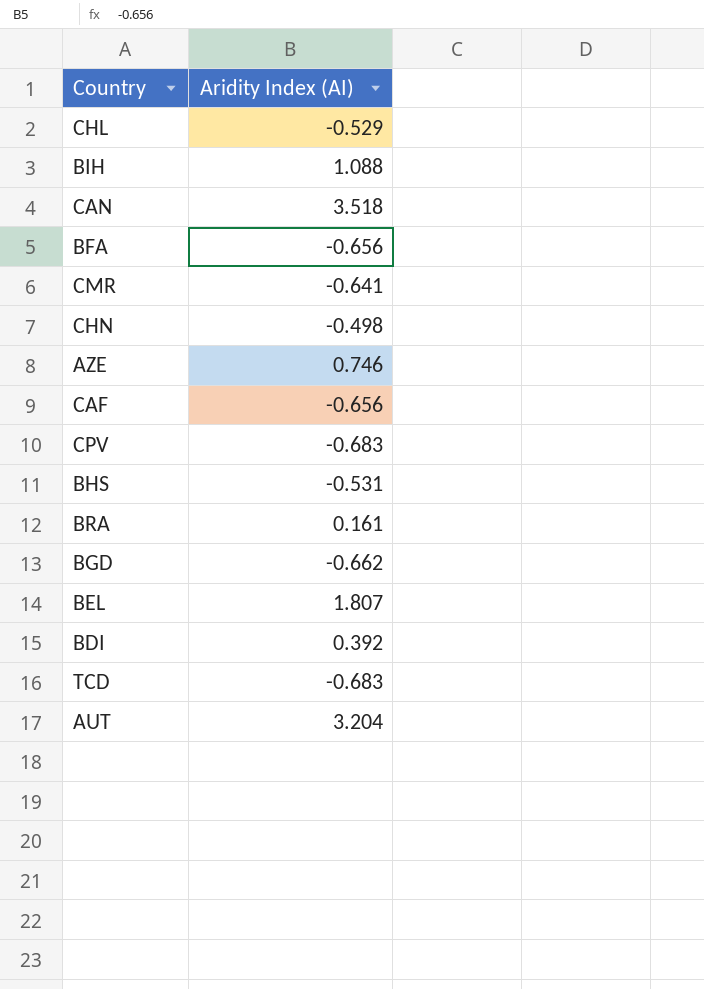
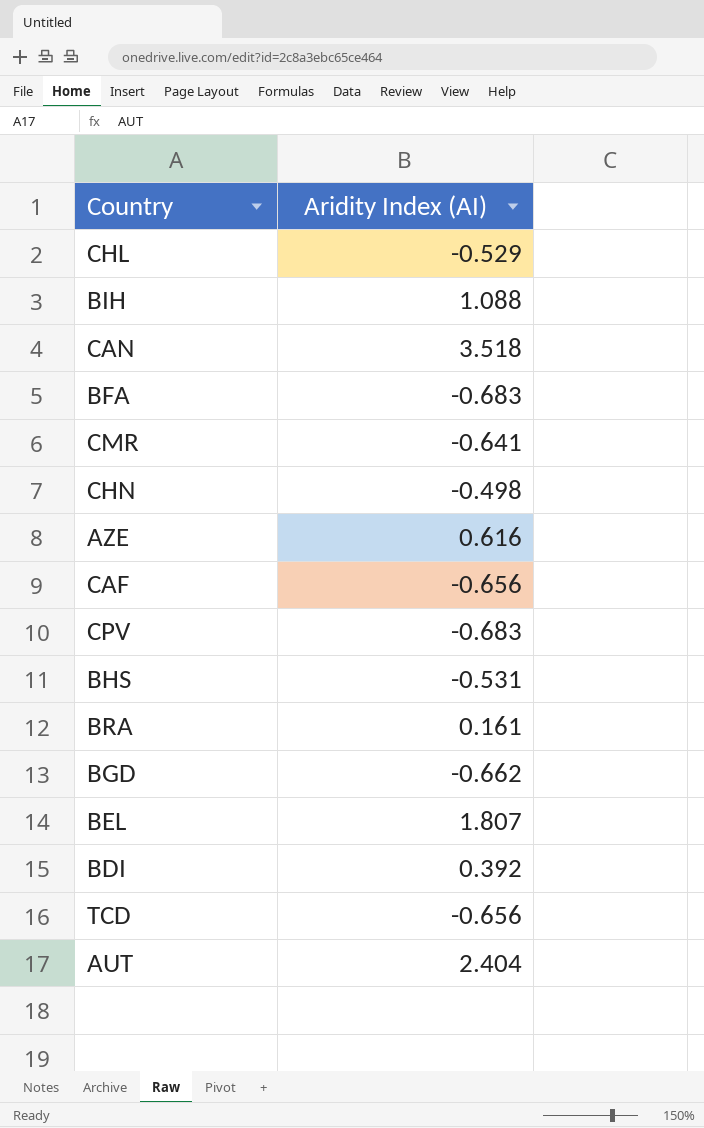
BFA | Aridity Index (AI): -0.656 -> -0.683
AZE | Aridity Index (AI): 0.746 -> 0.616
TCD | Aridity Index (AI): -0.683 -> -0.656
AUT | Aridity Index (AI): 3.204 -> 2.404

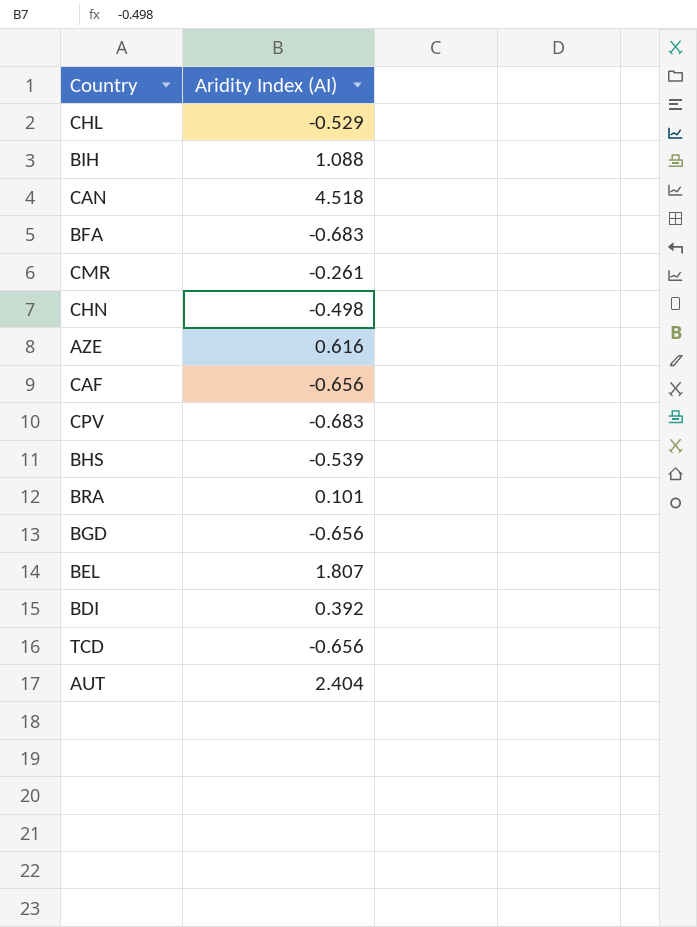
CAN | Aridity Index (AI): 3.518 -> 4.518
CMR | Aridity Index (AI): -0.641 -> -0.261
BHS | Aridity Index (AI): -0.531 -> -0.539
BRA | Aridity Index (AI): 0.161 -> 0.101
BGD | Aridity Index (AI): -0.662 -> -0.656

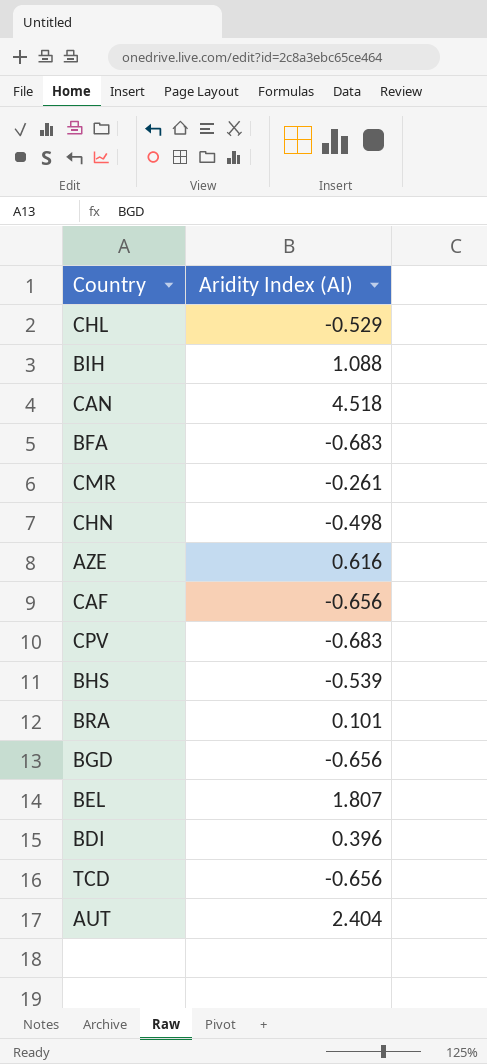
BDI | Aridity Index (AI): 0.392 -> 0.396

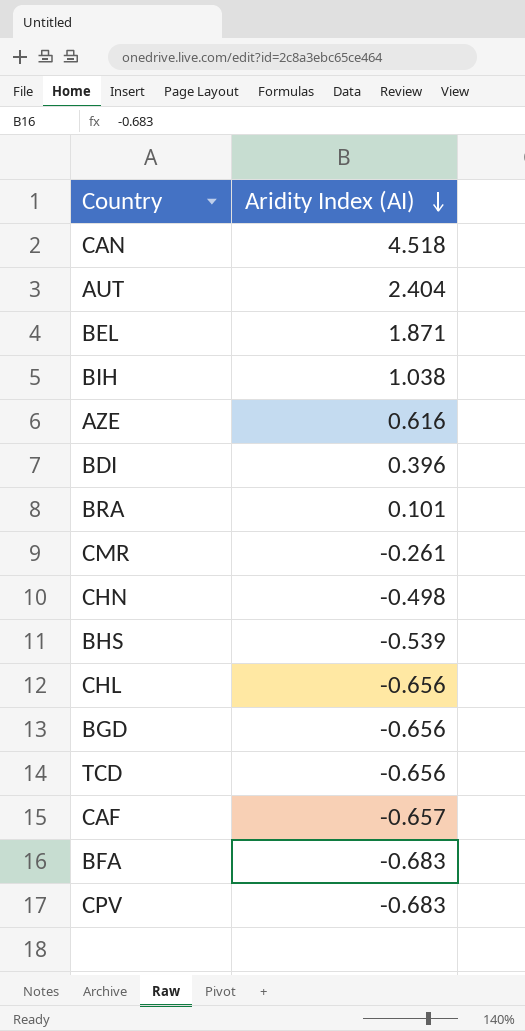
row order: none -> Aridity Index (AI) descending
BEL | Aridity Index (AI): 1.807 -> 1.871
BIH | Aridity Index (AI): 1.088 -> 1.038
CHL | Aridity Index (AI): -0.529 -> -0.656
CAF | Aridity Index (AI): -0.656 -> -0.657

